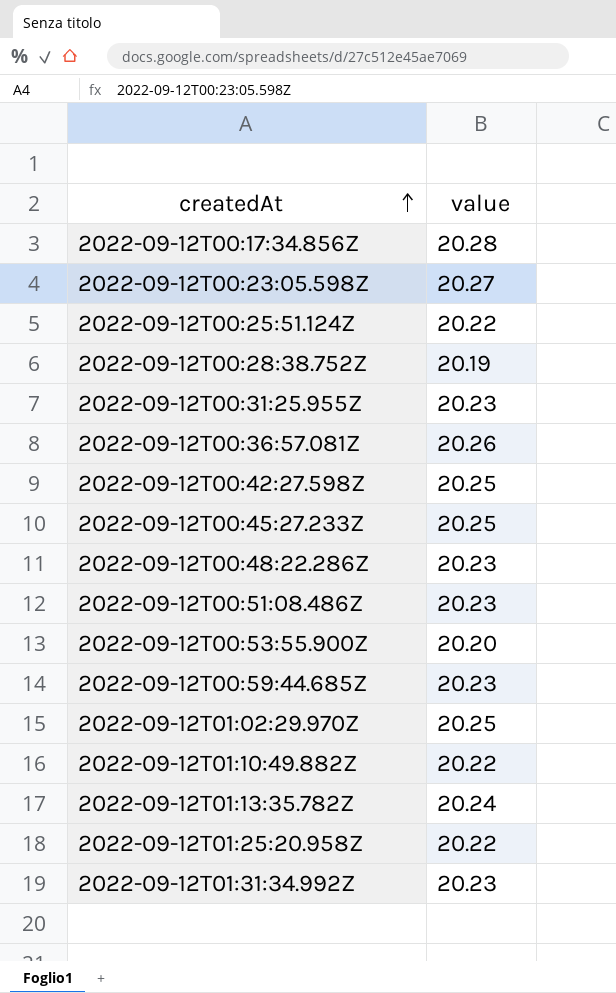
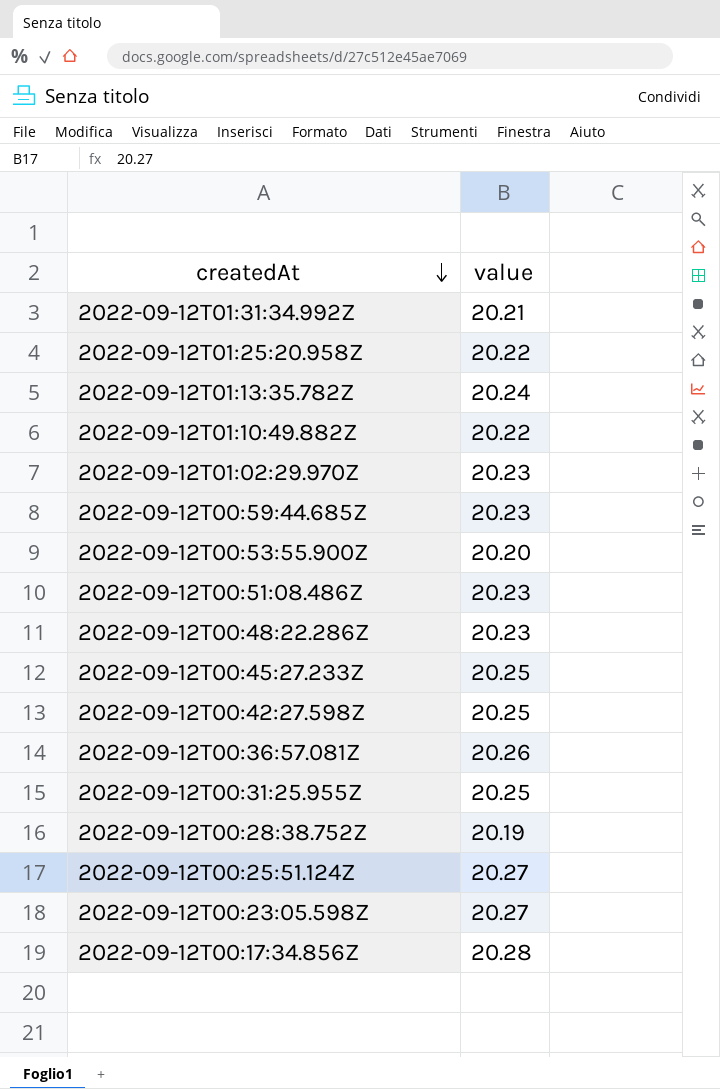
row order: createdAt ascending -> createdAt descending
2022-09-12T01:31:34.992Z | value: 20.23 -> 20.21
2022-09-12T01:02:29.970Z | value: 20.25 -> 20.23
2022-09-12T00:31:25.955Z | value: 20.23 -> 20.25
2022-09-12T00:25:51.124Z | value: 20.22 -> 20.27

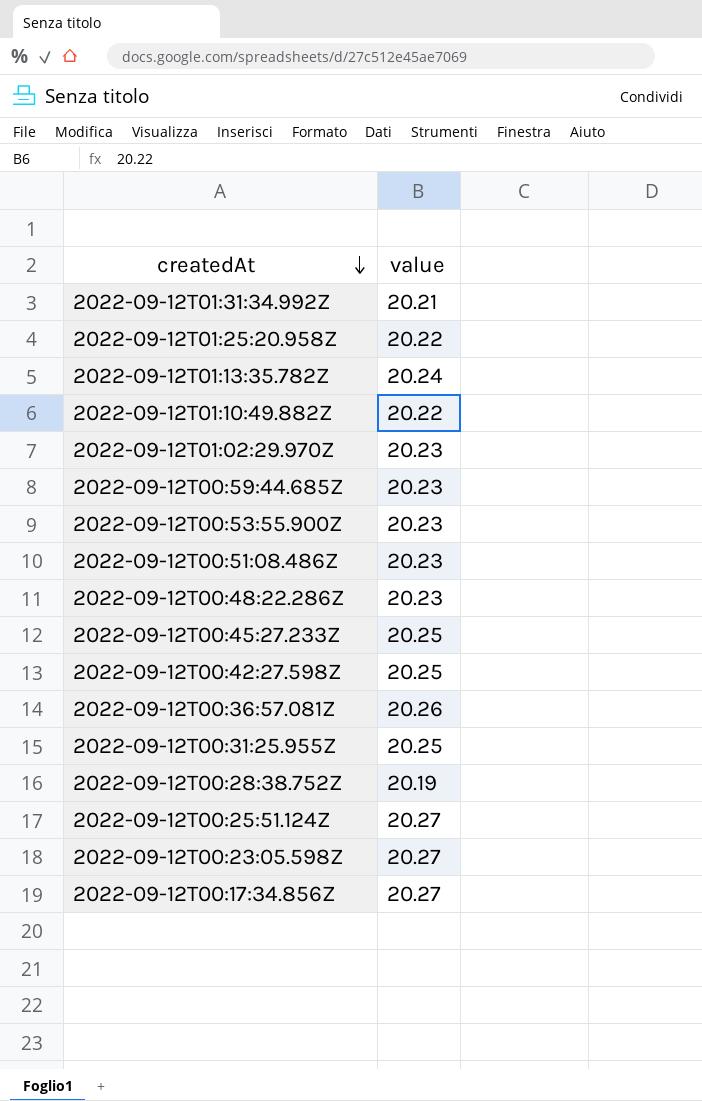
2022-09-12T00:53:55.900Z | value: 20.20 -> 20.23
2022-09-12T00:17:34.856Z | value: 20.28 -> 20.27

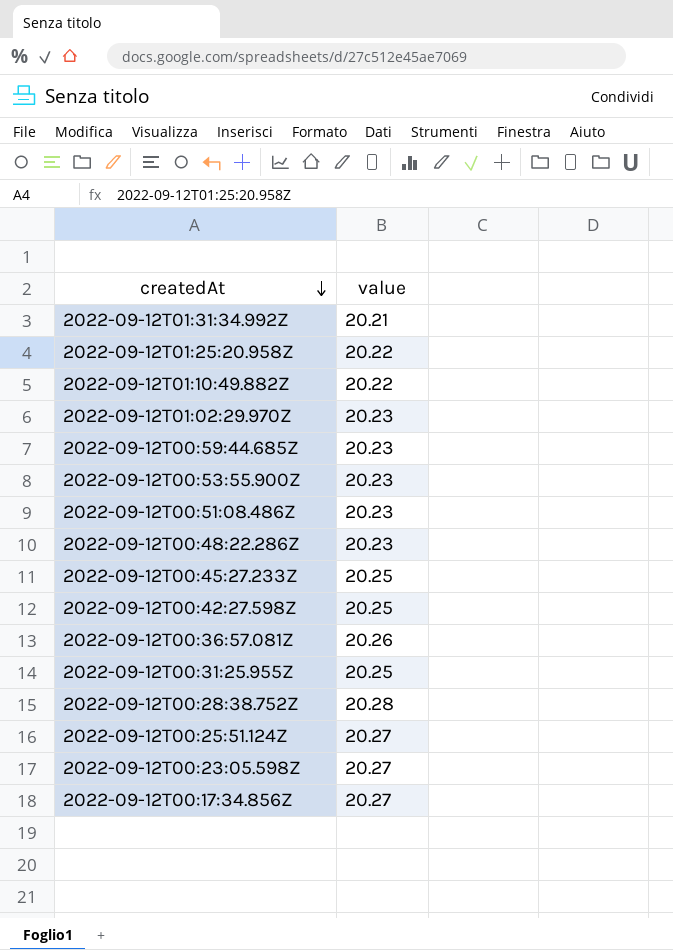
row 2022-09-12T01:13:35.782Z: 20.24 -> none
2022-09-12T00:28:38.752Z | value: 20.19 -> 20.28

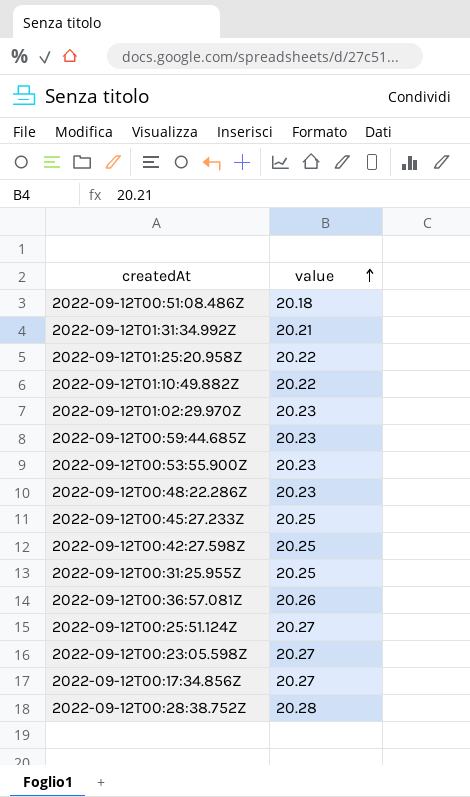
row order: createdAt descending -> value ascending
2022-09-12T00:51:08.486Z | value: 20.23 -> 20.18

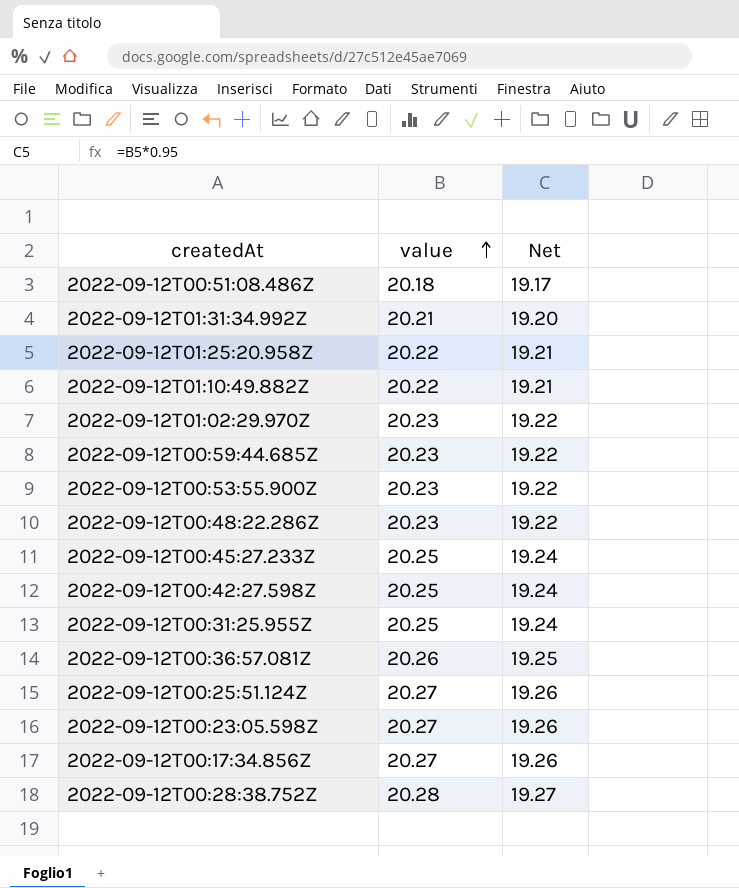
column Net | formula: none -> [value] * 0.95

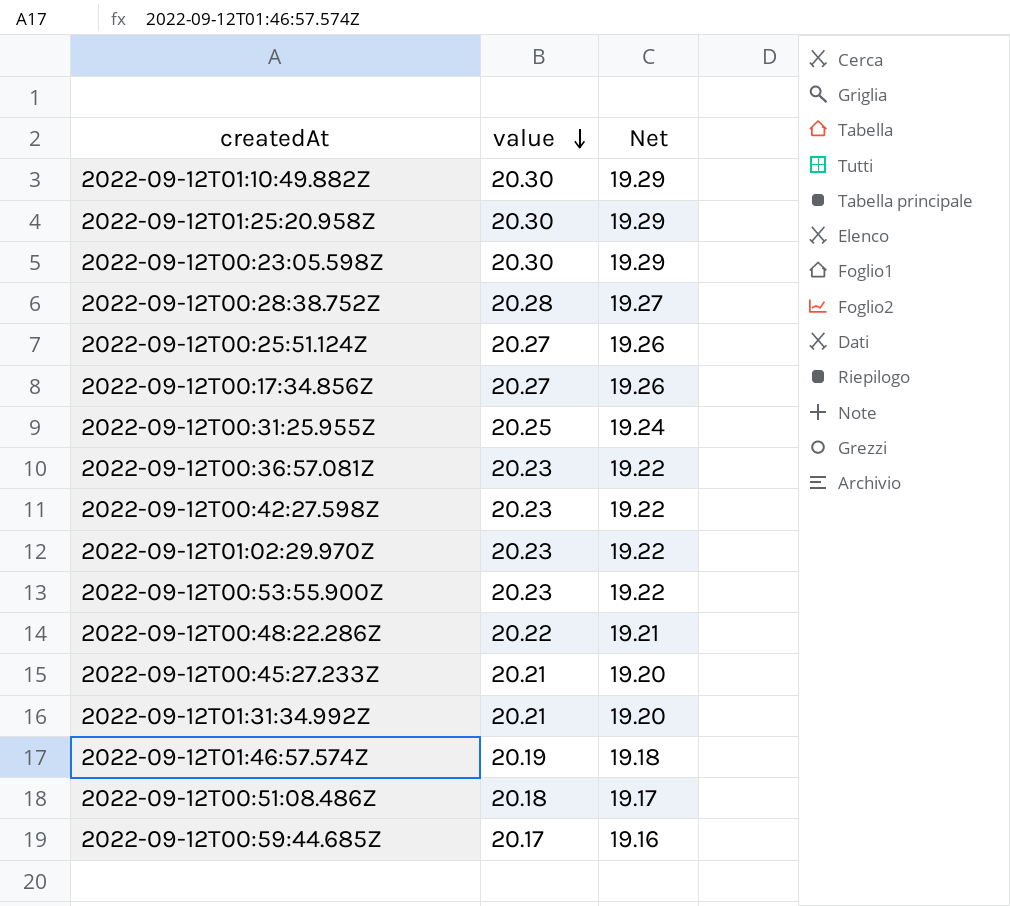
row order: value ascending -> value descending
2022-09-12T01:10:49.882Z | value: 20.22 -> 20.30
2022-09-12T01:10:49.882Z | Net: 19.21 -> 19.29
2022-09-12T01:25:20.958Z | value: 20.22 -> 20.30
2022-09-12T01:25:20.958Z | Net: 19.21 -> 19.29
2022-09-12T00:23:05.598Z | value: 20.27 -> 20.30
2022-09-12T00:23:05.598Z | Net: 19.26 -> 19.29
2022-09-12T00:36:57.081Z | value: 20.26 -> 20.23
2022-09-12T00:36:57.081Z | Net: 19.25 -> 19.22
2022-09-12T00:42:27.598Z | value: 20.25 -> 20.23
2022-09-12T00:42:27.598Z | Net: 19.24 -> 19.22
2022-09-12T00:48:22.286Z | value: 20.23 -> 20.22
2022-09-12T00:48:22.286Z | Net: 19.22 -> 19.21
2022-09-12T00:45:27.233Z | value: 20.25 -> 20.21
2022-09-12T00:45:27.233Z | Net: 19.24 -> 19.20
row 2022-09-12T01:46:57.574Z: none -> 20.19 | 19.18
2022-09-12T00:59:44.685Z | value: 20.23 -> 20.17
2022-09-12T00:59:44.685Z | Net: 19.22 -> 19.16

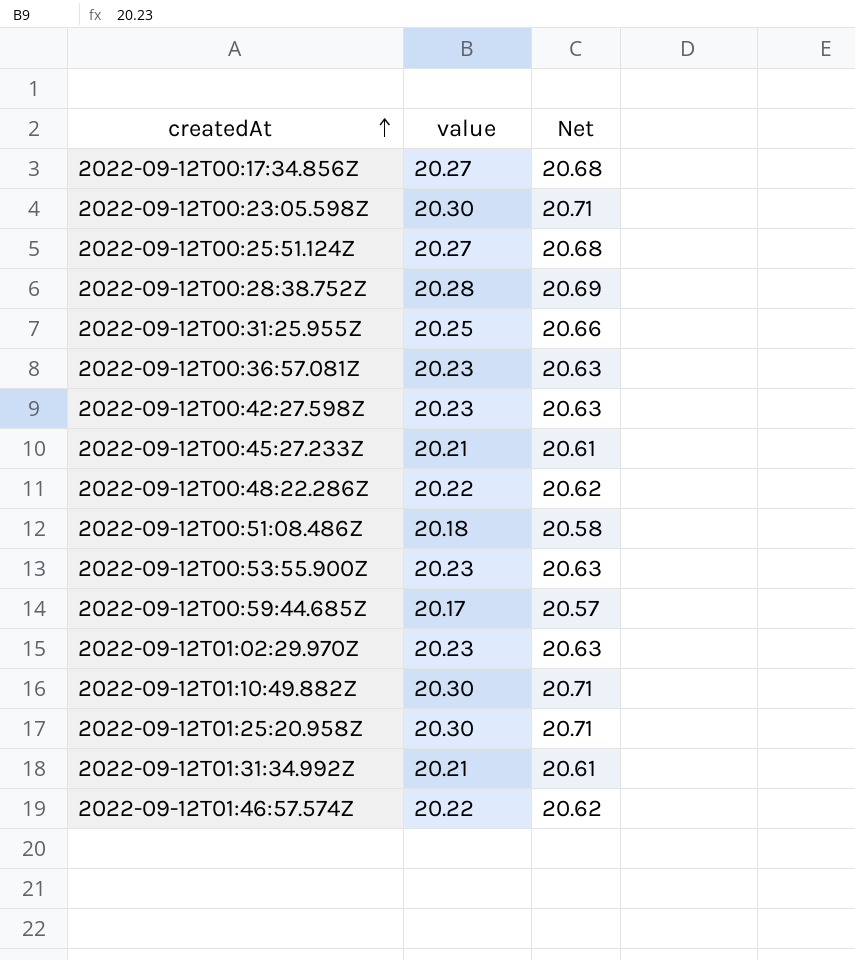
row order: value descending -> createdAt ascending
column Net | formula: [value] * 0.95 -> [value] * 1.02
2022-09-12T01:46:57.574Z | value: 20.19 -> 20.22

